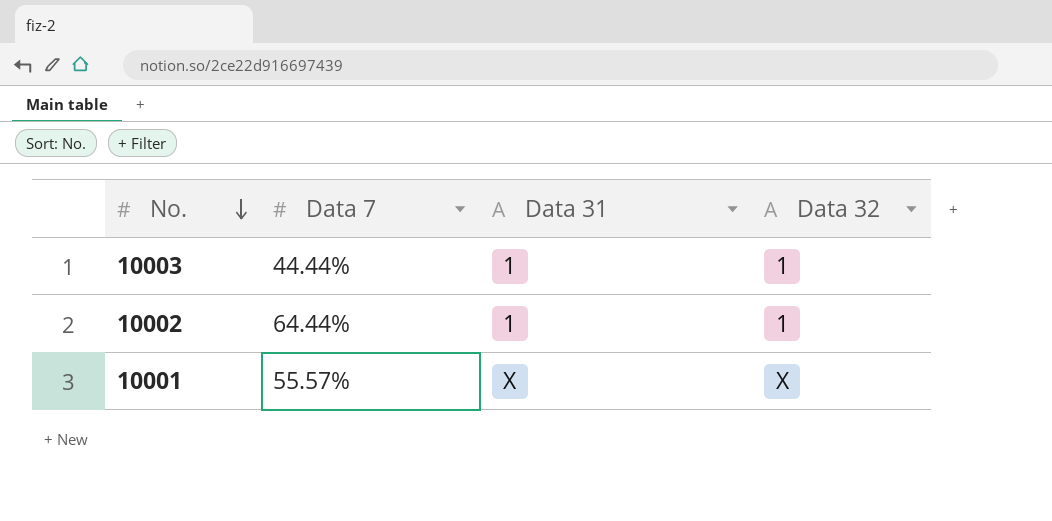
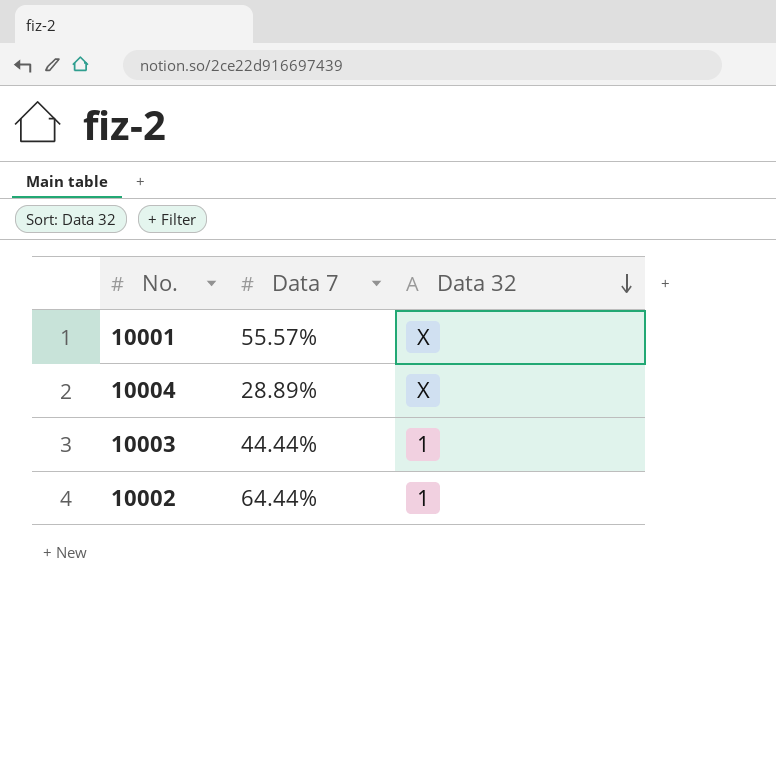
row order: No. descending -> Data 32 descending
column Data 31 | position: 3 -> none
row 10004: none -> 28.89% | X

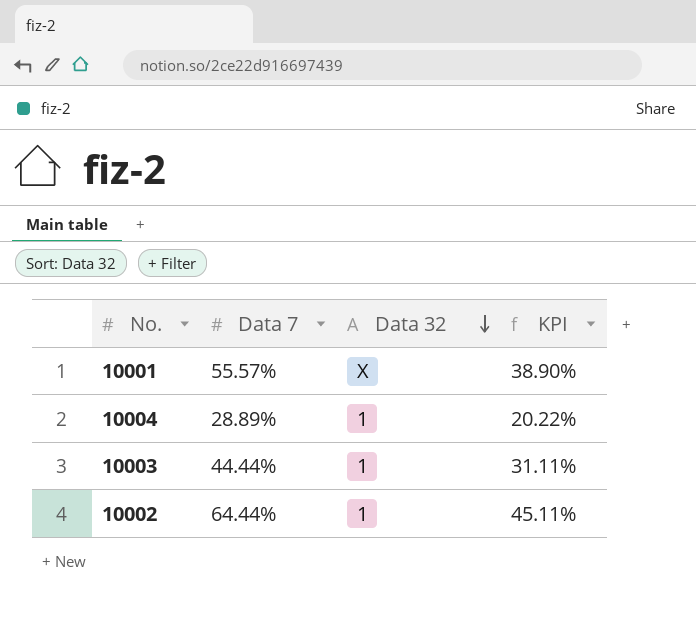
column KPI | formula: none -> [Data 7] * 0.7
10004 | Data 32: X -> 1

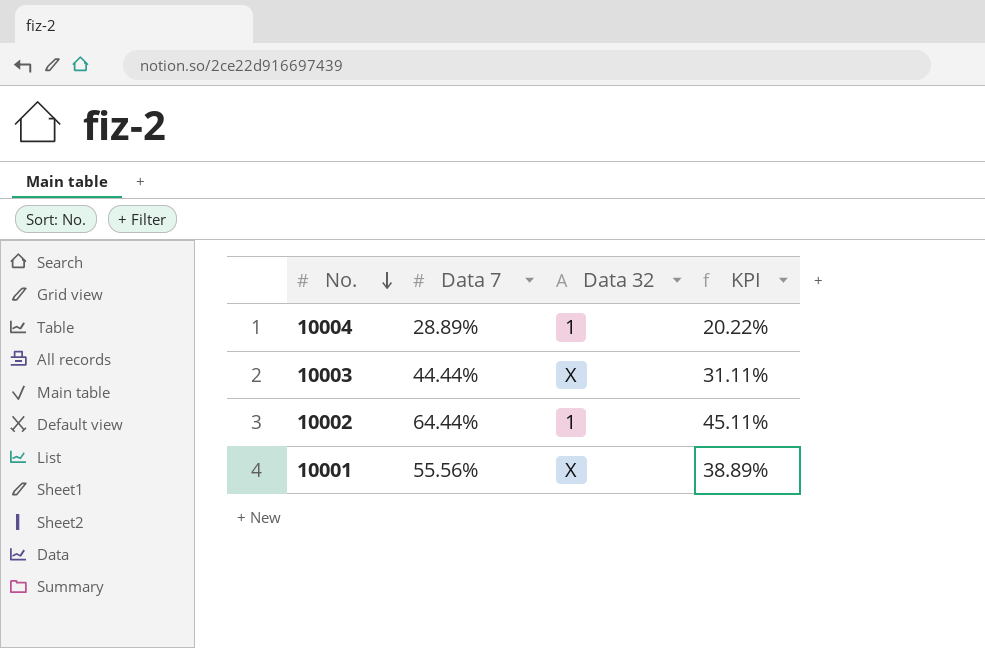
row order: Data 32 descending -> No. descending
10003 | Data 32: 1 -> X
10001 | Data 7: 55.57% -> 55.56%
10001 | KPI: 38.90% -> 38.89%

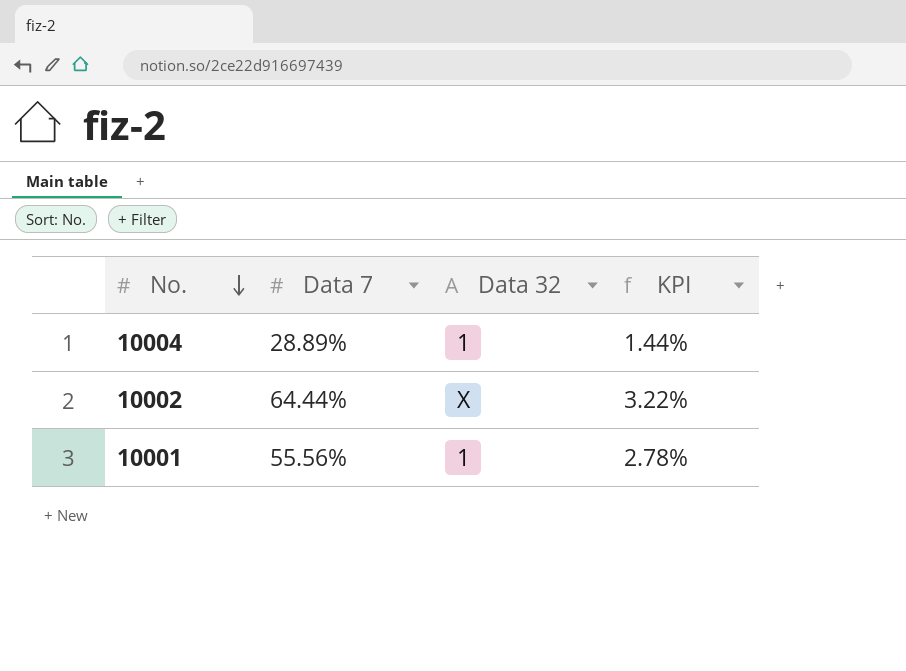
column KPI | formula: [Data 7] * 0.7 -> [Data 7] * 0.05
row 10003: 44.44% | X | 31.11% -> none
10002 | Data 32: 1 -> X
10001 | Data 32: X -> 1

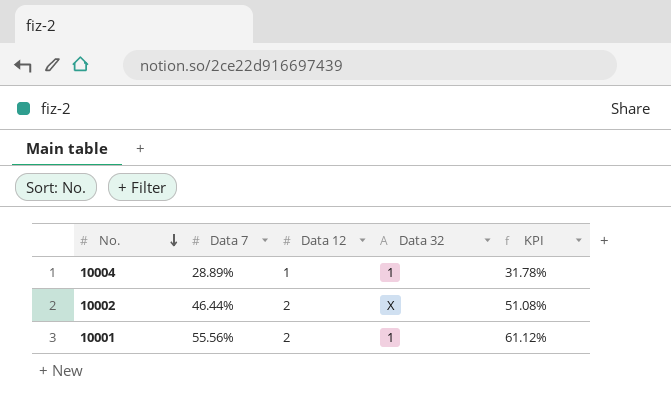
column Data 12 | position: none -> 3
column KPI | formula: [Data 7] * 0.05 -> [Data 7] * 1.1
10002 | Data 7: 64.44% -> 46.44%

